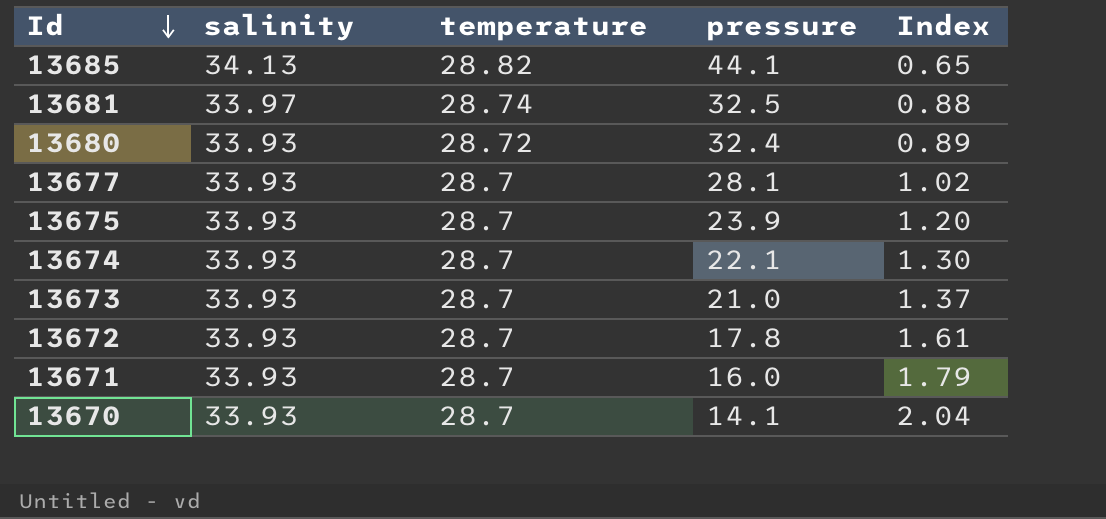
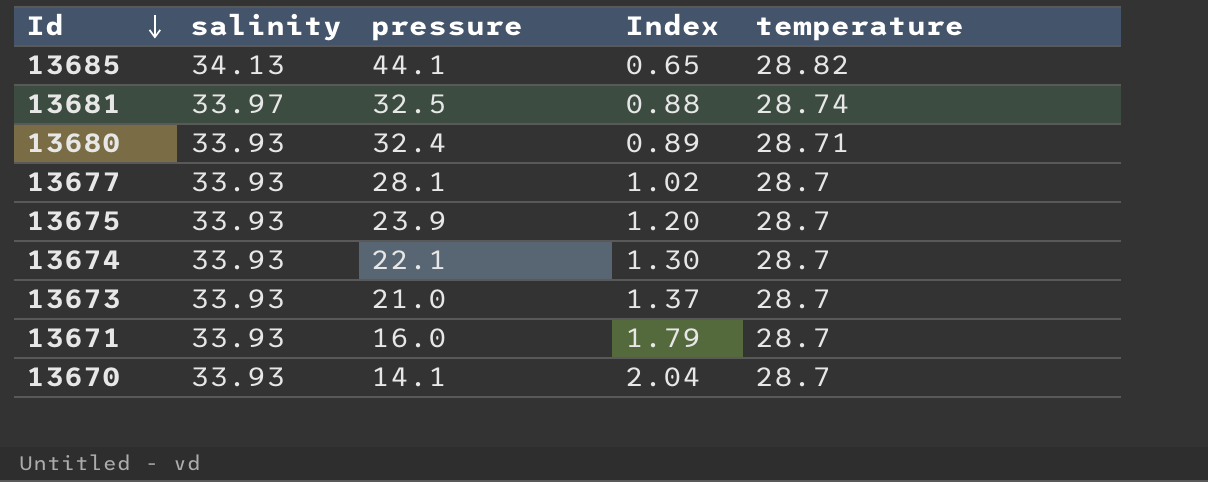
column temperature | position: 3 -> 5
row 13672: 33.93 | 28.7 | 17.8 | 1.61 -> none
13680 | temperature: 28.72 -> 28.71

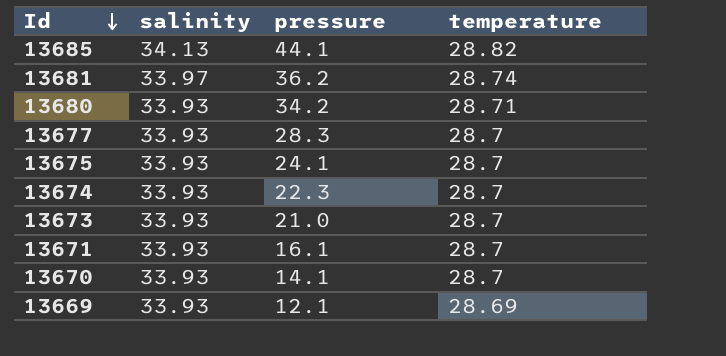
column Index | formula: [temperature] / [pressure] -> none
13681 | pressure: 32.5 -> 36.2
13680 | pressure: 32.4 -> 34.2
13677 | pressure: 28.1 -> 28.3
13675 | pressure: 23.9 -> 24.1
13674 | pressure: 22.1 -> 22.3
13671 | pressure: 16.0 -> 16.1
row 13669: none -> 33.93 | 12.1 | 28.69

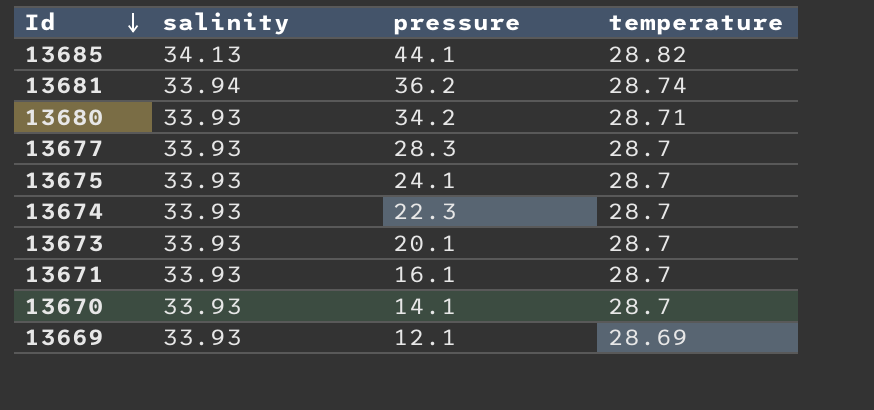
13681 | salinity: 33.97 -> 33.94
13673 | pressure: 21.0 -> 20.1

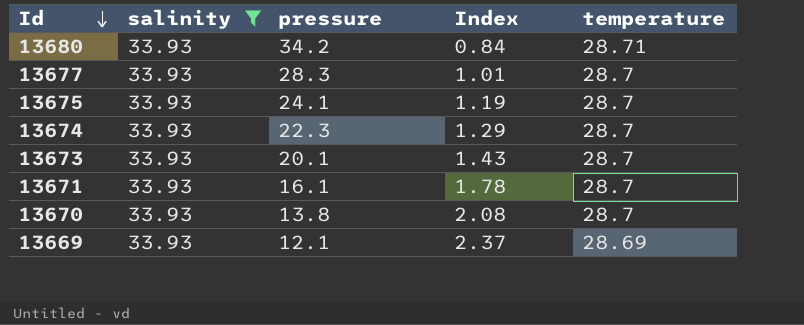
filter: none -> salinity = 33.93
column Index | formula: none -> [temperature] / [pressure]
13670 | pressure: 14.1 -> 13.8

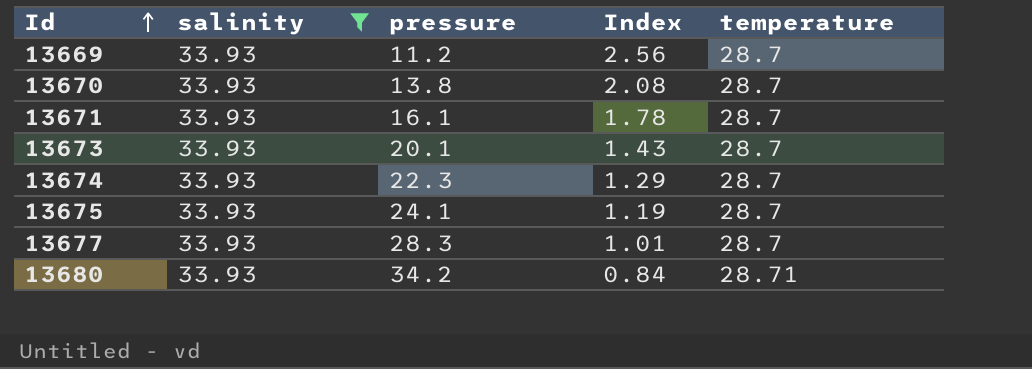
row order: Id descending -> Id ascending
13669 | pressure: 12.1 -> 11.2
13669 | Index: 2.37 -> 2.56
13669 | temperature: 28.69 -> 28.7

